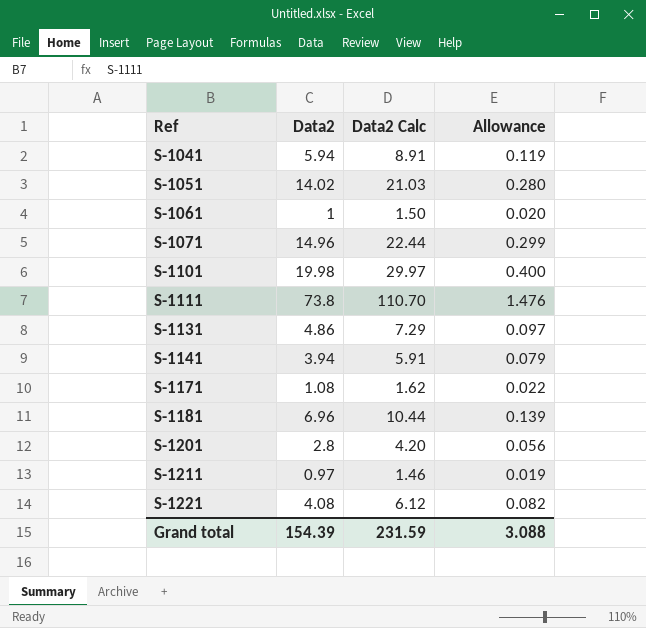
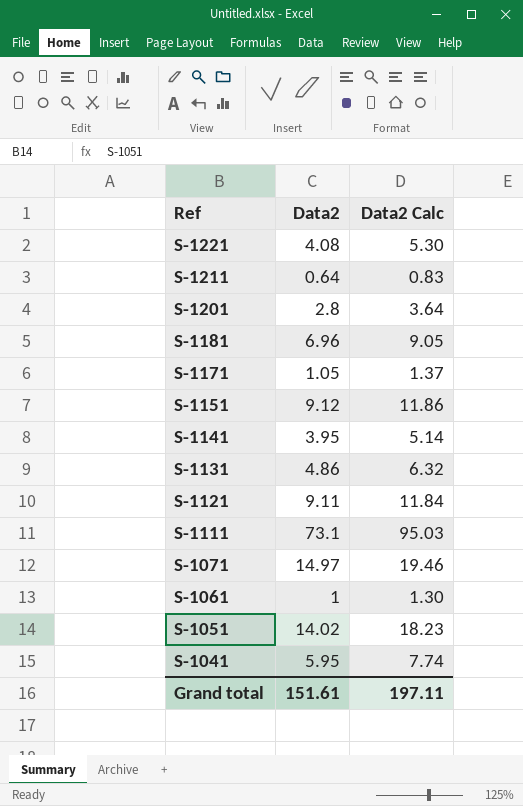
row order: Ref ascending -> Ref descending
column Allowance | formula: [Data2] * 0.02 -> none
column Data2 Calc | formula: [Data2] * 1.5 -> [Data2] * 1.3
row S-1101: 19.98 | 29.97 | 0.400 -> none
S-1211 | Data2: 0.97 -> 0.64
S-1171 | Data2: 1.08 -> 1.05
row S-1151: none -> 9.12 | 11.86
S-1141 | Data2: 3.94 -> 3.95
row S-1121: none -> 9.11 | 11.84
S-1111 | Data2: 73.8 -> 73.1
S-1071 | Data2: 14.96 -> 14.97
S-1041 | Data2: 5.94 -> 5.95
Grand total | Data2: 154.39 -> 151.61
Grand total | Data2 Calc: 231.59 -> 197.11

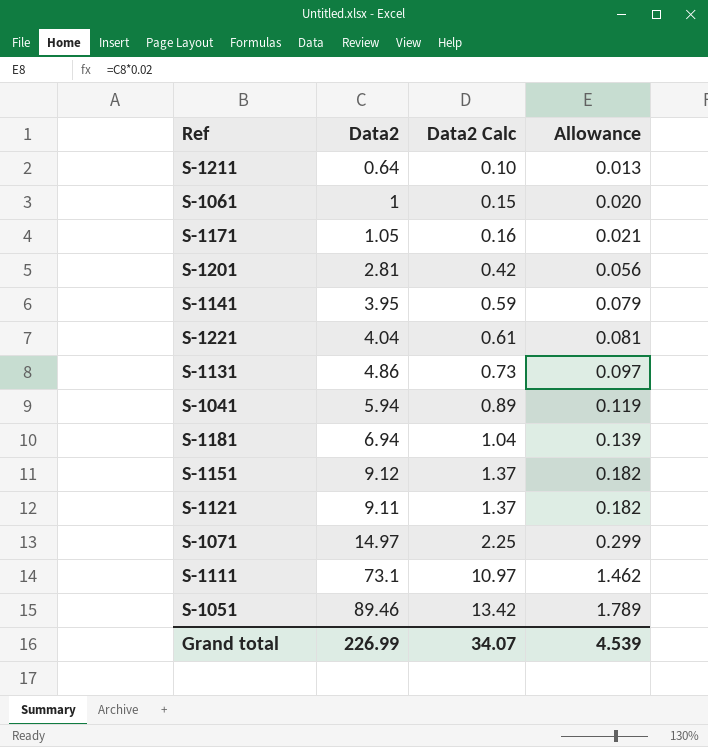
row order: Ref descending -> Data2 Calc ascending
column Data2 Calc | formula: [Data2] * 1.3 -> [Data2] * 0.15
column Allowance | formula: none -> [Data2] * 0.02
S-1201 | Data2: 2.8 -> 2.81
S-1221 | Data2: 4.08 -> 4.04
S-1041 | Data2: 5.95 -> 5.94
S-1181 | Data2: 6.96 -> 6.94
S-1051 | Data2: 14.02 -> 89.46
Grand total | Data2: 151.61 -> 226.99
Grand total | Data2 Calc: 197.11 -> 34.07

